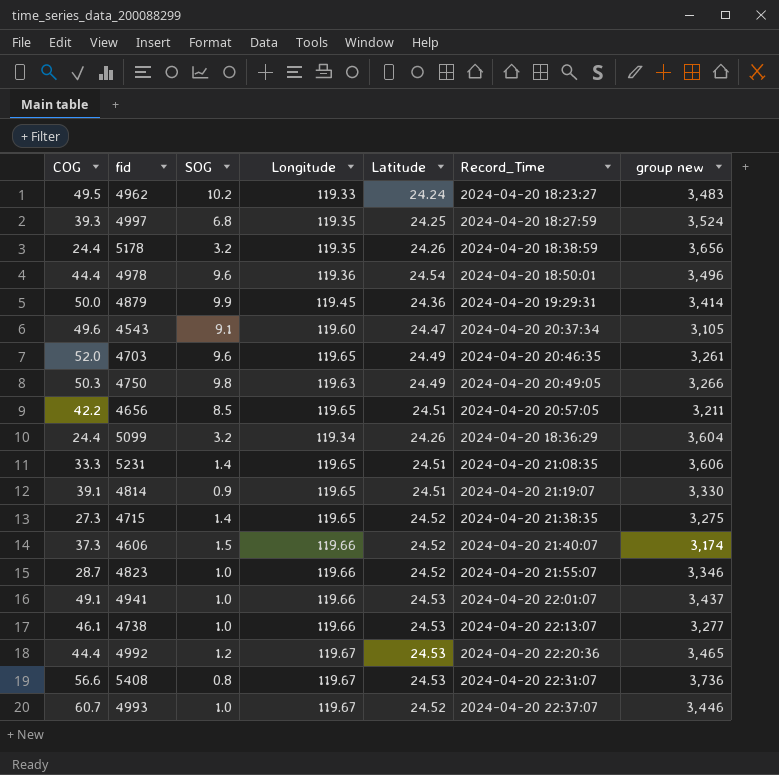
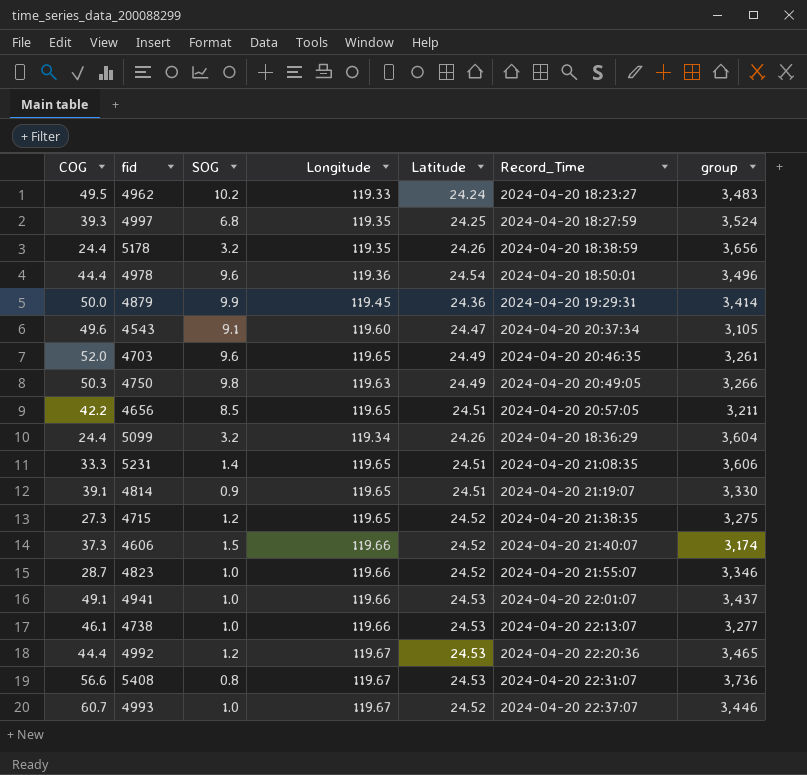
column name: group new -> group
4715 | SOG: 1.4 -> 1.2

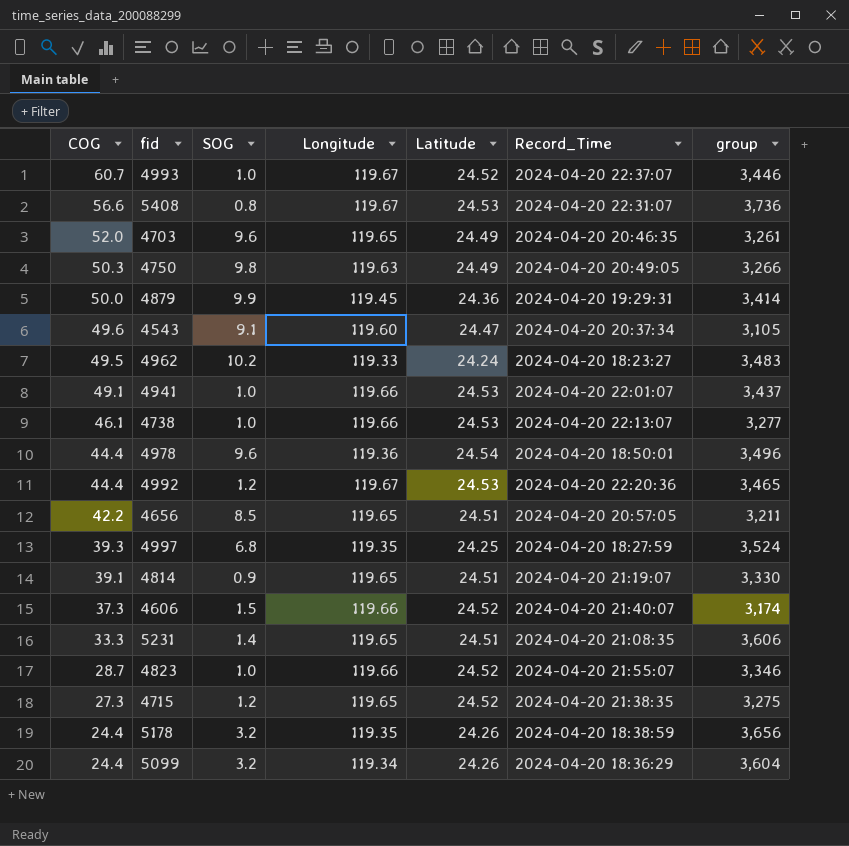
row order: none -> COG descending

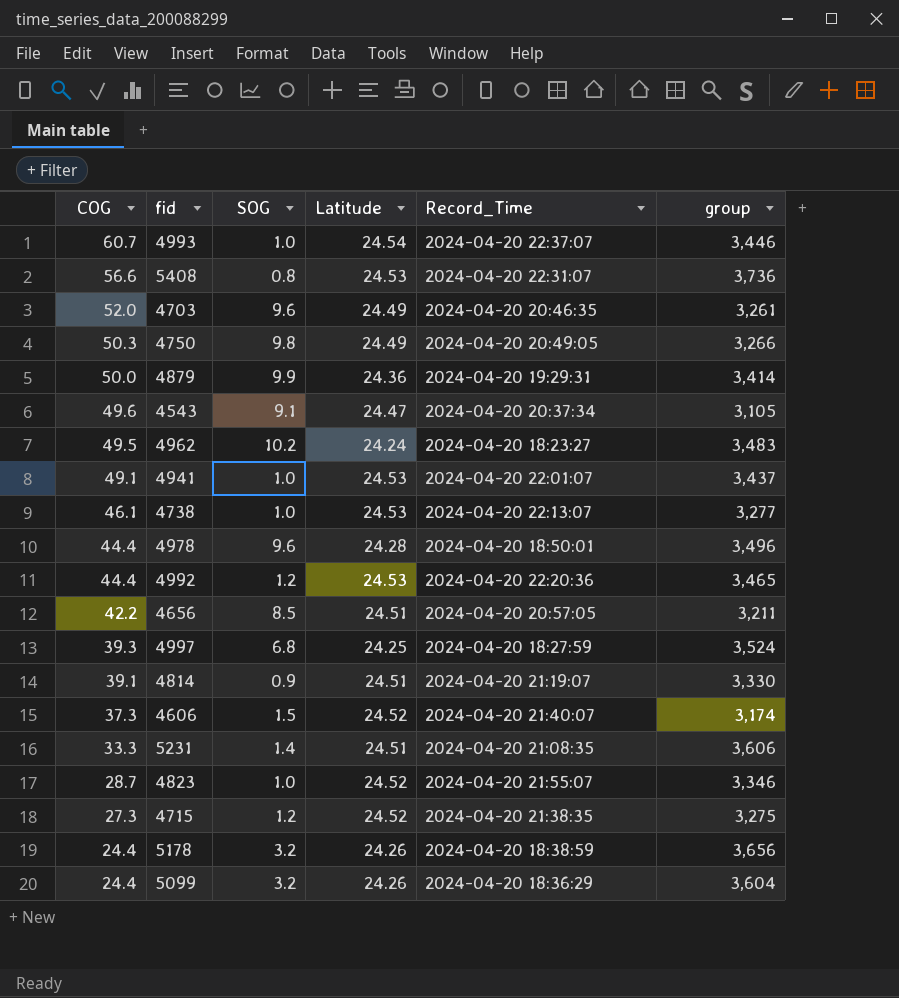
column Longitude | position: 4 -> none
4993 | Latitude: 24.52 -> 24.54
4978 | Latitude: 24.54 -> 24.28

